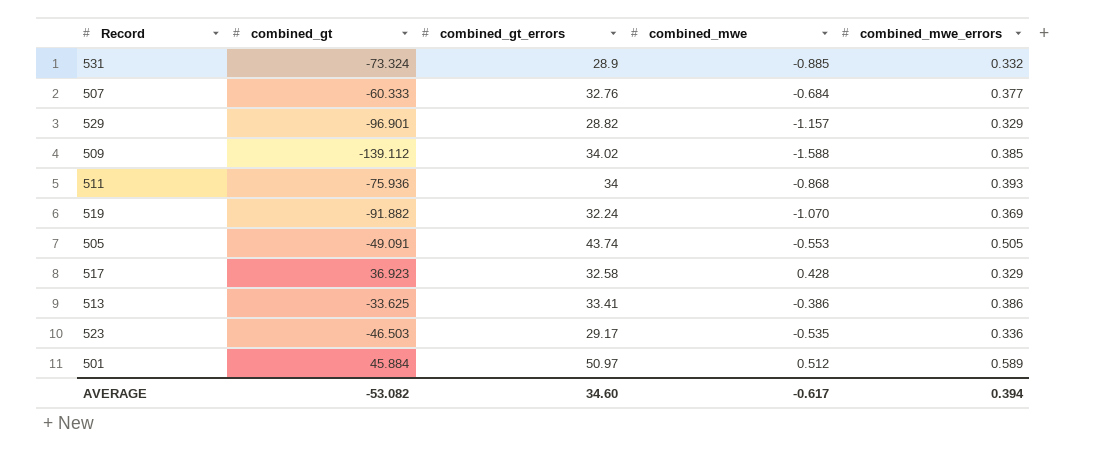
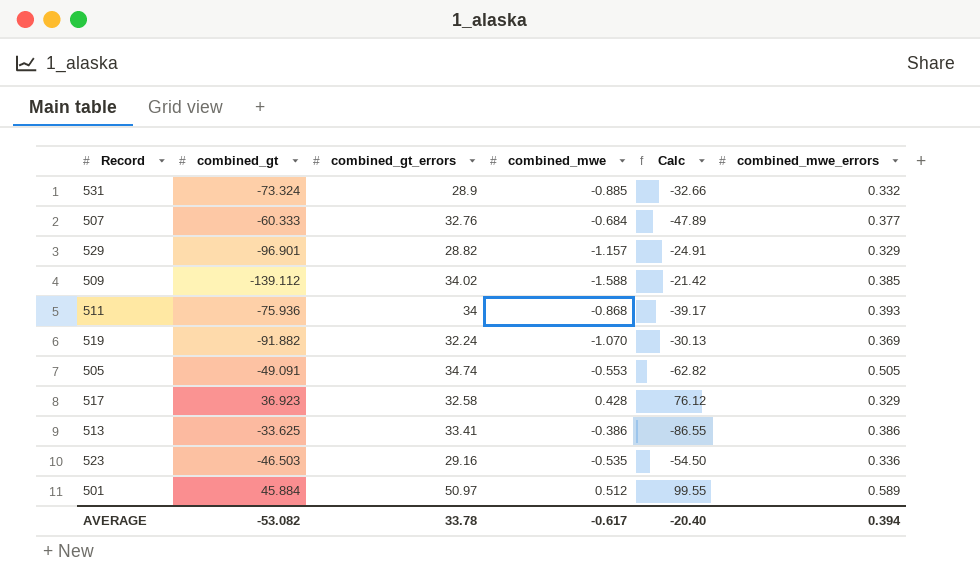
column Calc | formula: none -> [combined_gt_errors] / [combined_mwe]
505 | combined_gt_errors: 43.74 -> 34.74
523 | combined_gt_errors: 29.17 -> 29.16
AVERAGE | combined_gt_errors: 34.60 -> 33.78

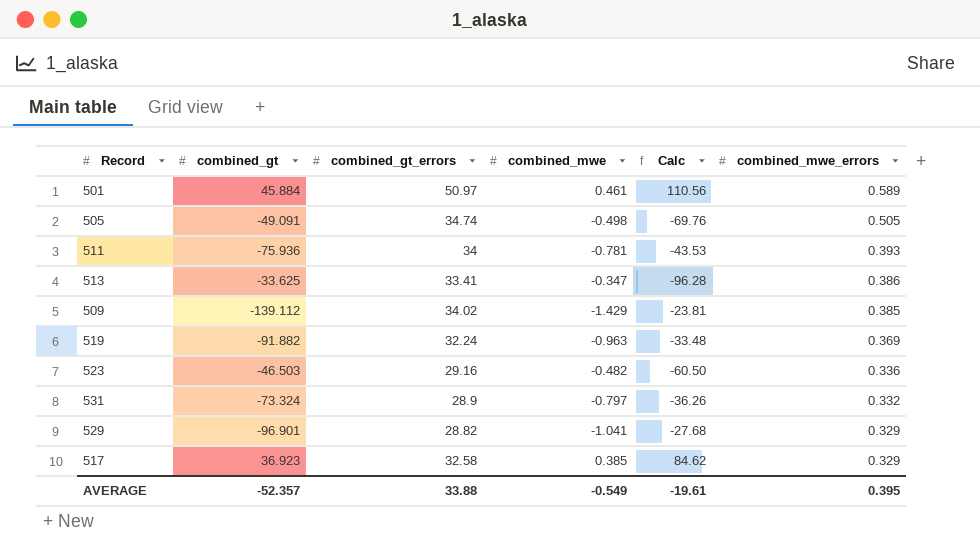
row order: none -> combined_mwe_errors descending
row 507: -60.333 | 32.76 | -0.684 | -47.89 | 0.377 -> none
501 | combined_mwe: 0.512 -> 0.461
501 | Calc: 99.55 -> 110.56
505 | combined_mwe: -0.553 -> -0.498
505 | Calc: -62.82 -> -69.76
511 | combined_mwe: -0.868 -> -0.781
511 | Calc: -39.17 -> -43.53
513 | combined_mwe: -0.386 -> -0.347
513 | Calc: -86.55 -> -96.28
509 | combined_mwe: -1.588 -> -1.429
509 | Calc: -21.42 -> -23.81
519 | combined_mwe: -1.070 -> -0.963
519 | Calc: -30.13 -> -33.48
523 | combined_mwe: -0.535 -> -0.482
523 | Calc: -54.50 -> -60.50
531 | combined_mwe: -0.885 -> -0.797
531 | Calc: -32.66 -> -36.26
529 | combined_mwe: -1.157 -> -1.041
529 | Calc: -24.91 -> -27.68
517 | combined_mwe: 0.428 -> 0.385
517 | Calc: 76.12 -> 84.62
AVERAGE | combined_gt: -53.082 -> -52.357
AVERAGE | combined_gt_errors: 33.78 -> 33.88
AVERAGE | combined_mwe: -0.617 -> -0.549
AVERAGE | Calc: -20.40 -> -19.61
AVERAGE | combined_mwe_errors: 0.394 -> 0.395

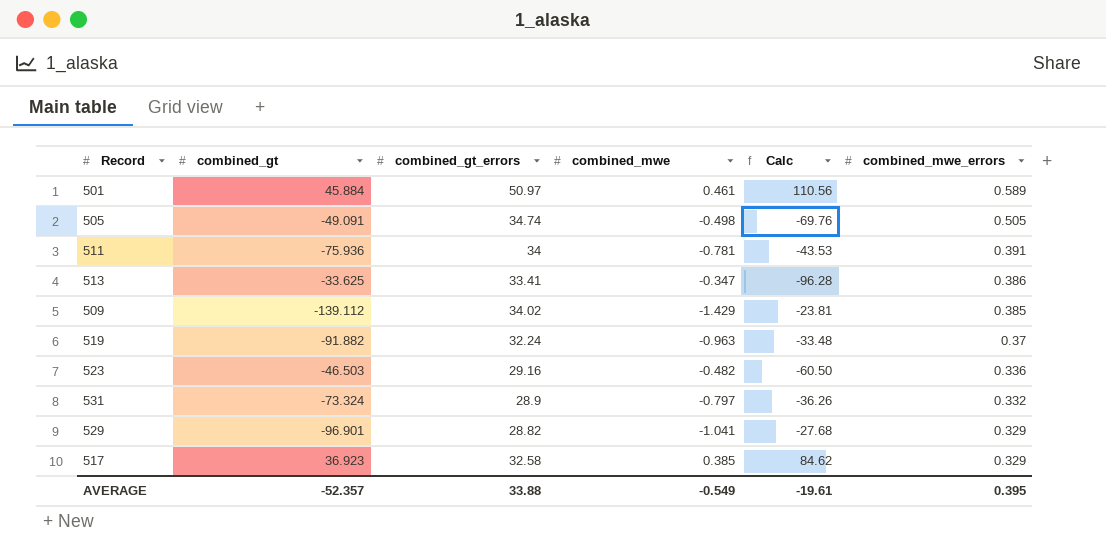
511 | combined_mwe_errors: 0.393 -> 0.391
519 | combined_mwe_errors: 0.369 -> 0.37

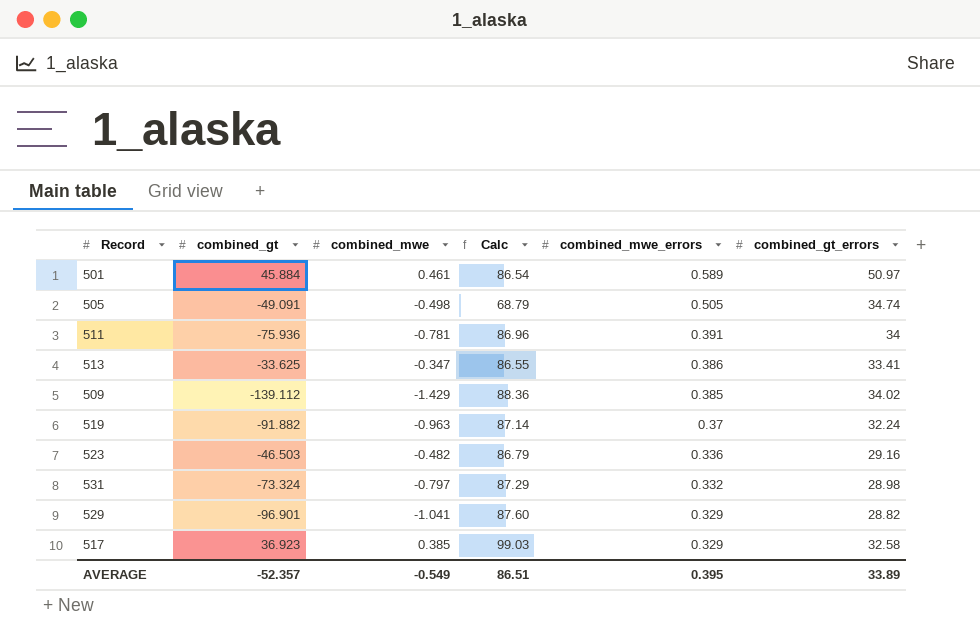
column Calc | formula: [combined_gt_errors] / [combined_mwe] -> [combined_gt_errors] / [combined_mwe_errors]
column combined_gt_errors | position: 3 -> 6
531 | combined_gt_errors: 28.9 -> 28.98
AVERAGE | Calc: -19.61 -> 86.51
AVERAGE | combined_gt_errors: 33.88 -> 33.89

